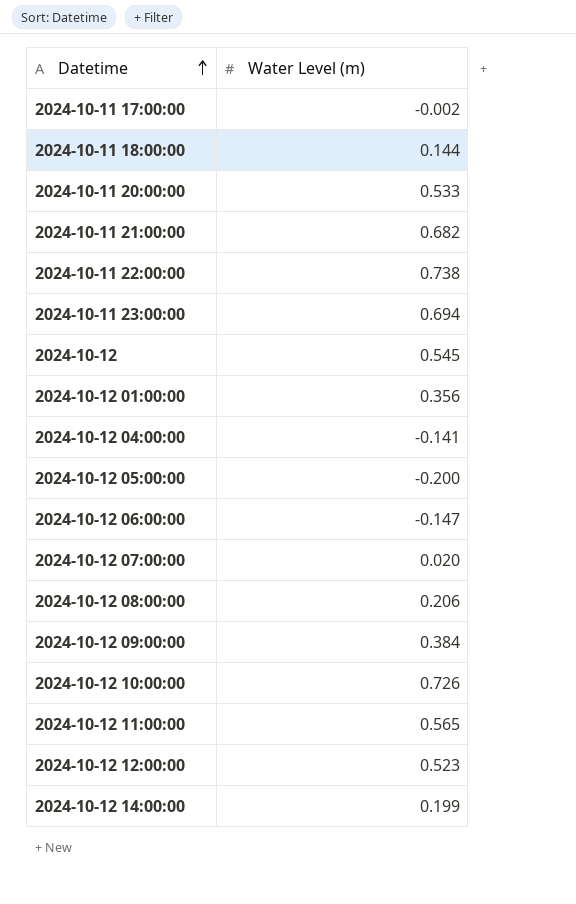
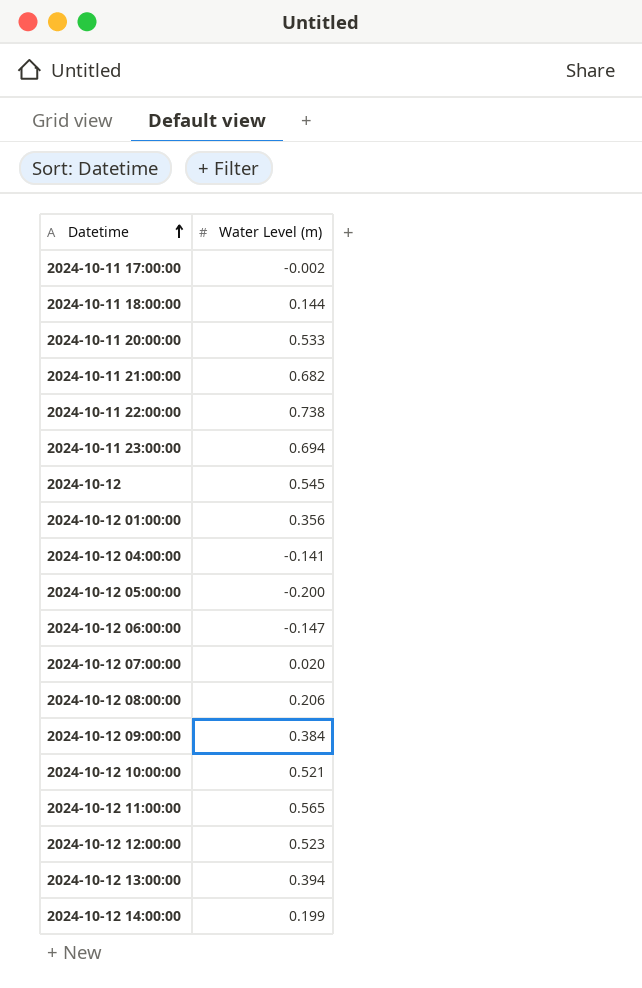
2024-10-12 10:00:00 | Water Level (m): 0.726 -> 0.521
row 2024-10-12 13:00:00: none -> 0.394

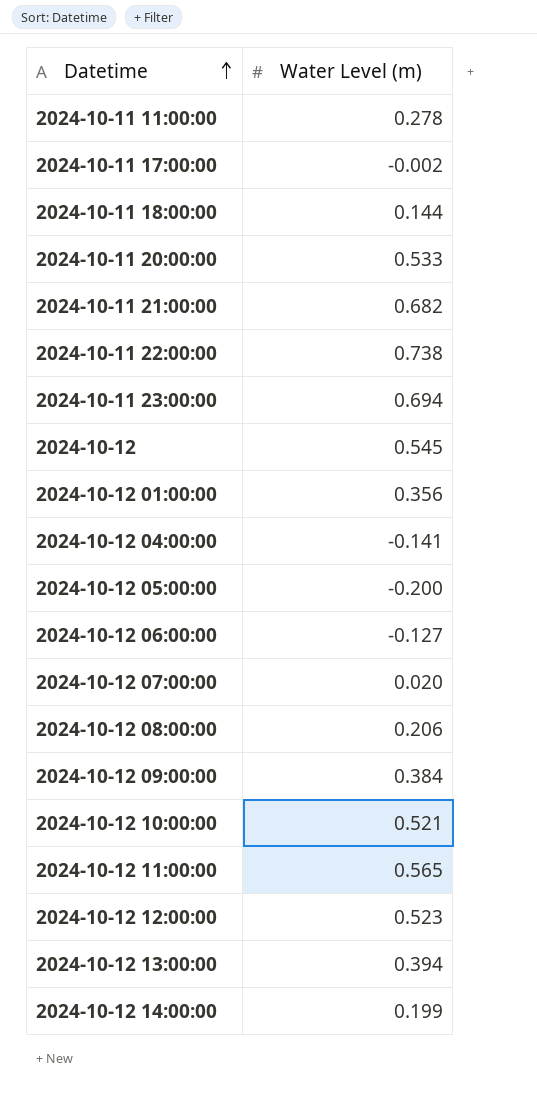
row 2024-10-11 11:00:00: none -> 0.278
2024-10-12 06:00:00 | Water Level (m): -0.147 -> -0.127

